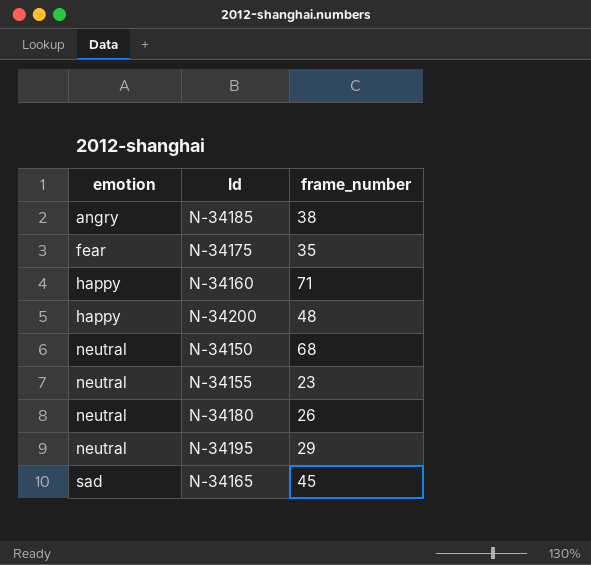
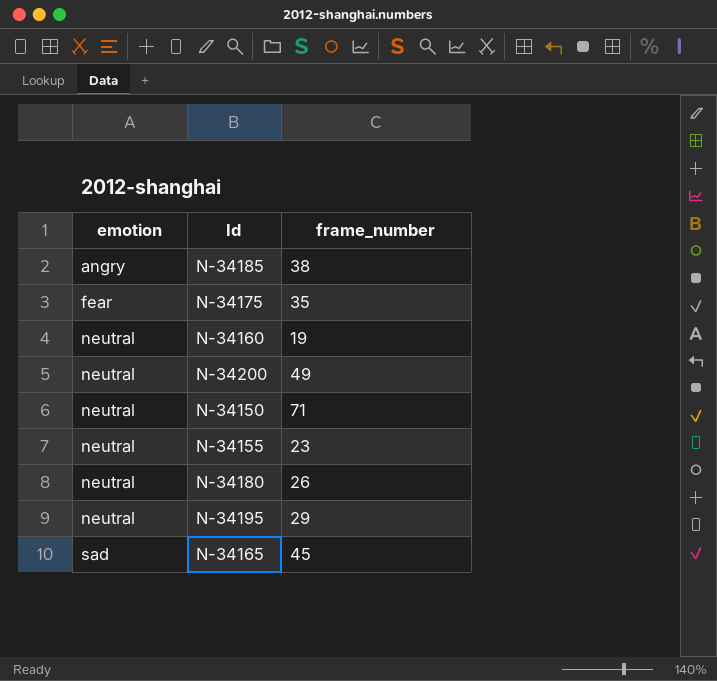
N-34160 | emotion: happy -> neutral
N-34160 | frame_number: 71 -> 19
N-34200 | emotion: happy -> neutral
N-34200 | frame_number: 48 -> 49
N-34150 | frame_number: 68 -> 71

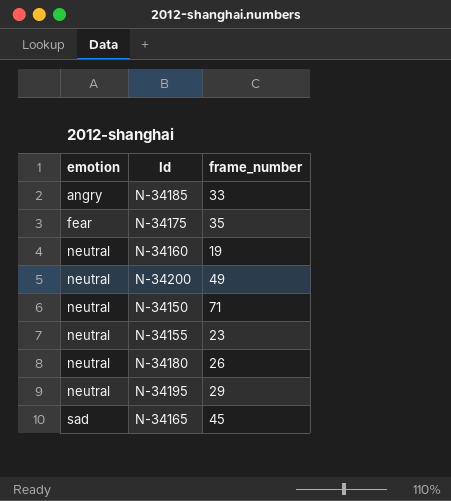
N-34185 | frame_number: 38 -> 33

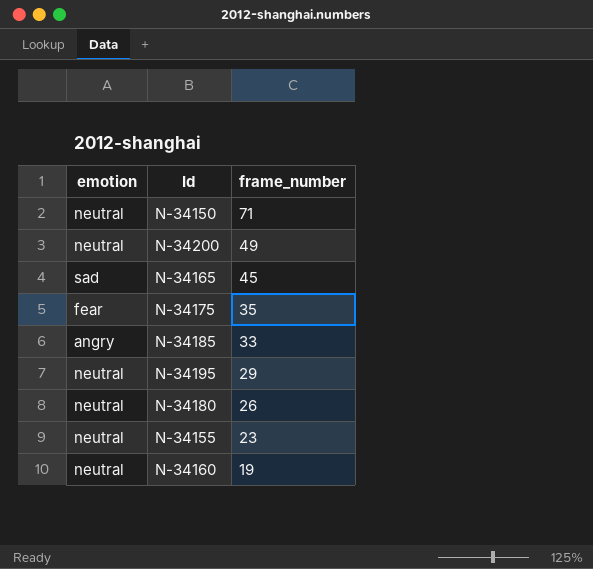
row order: emotion ascending -> frame_number descending

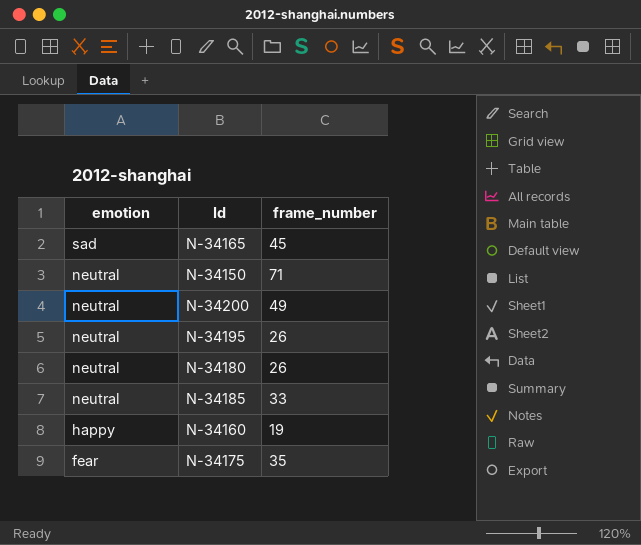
row order: frame_number descending -> emotion descending
row N-34155: neutral | 23 -> none
N-34195 | frame_number: 29 -> 26
N-34185 | emotion: angry -> neutral
N-34160 | emotion: neutral -> happy

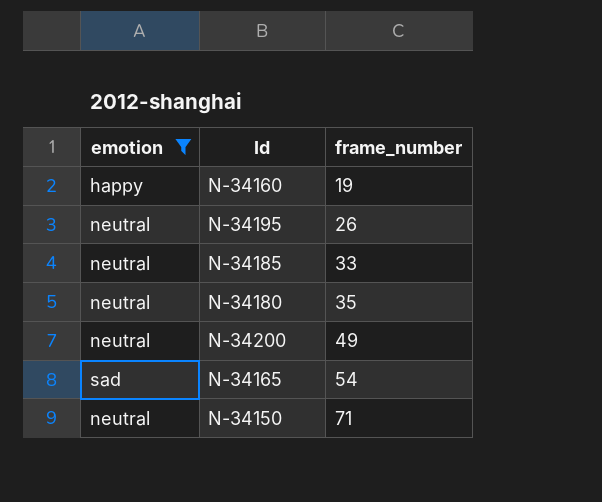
filter: none -> emotion != fear
row order: emotion descending -> frame_number ascending
N-34180 | frame_number: 26 -> 35
N-34165 | frame_number: 45 -> 54

